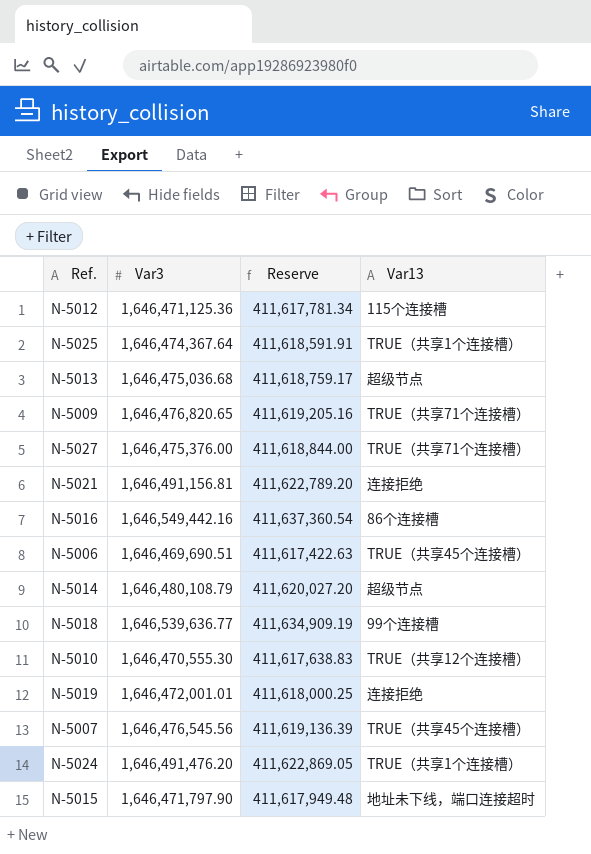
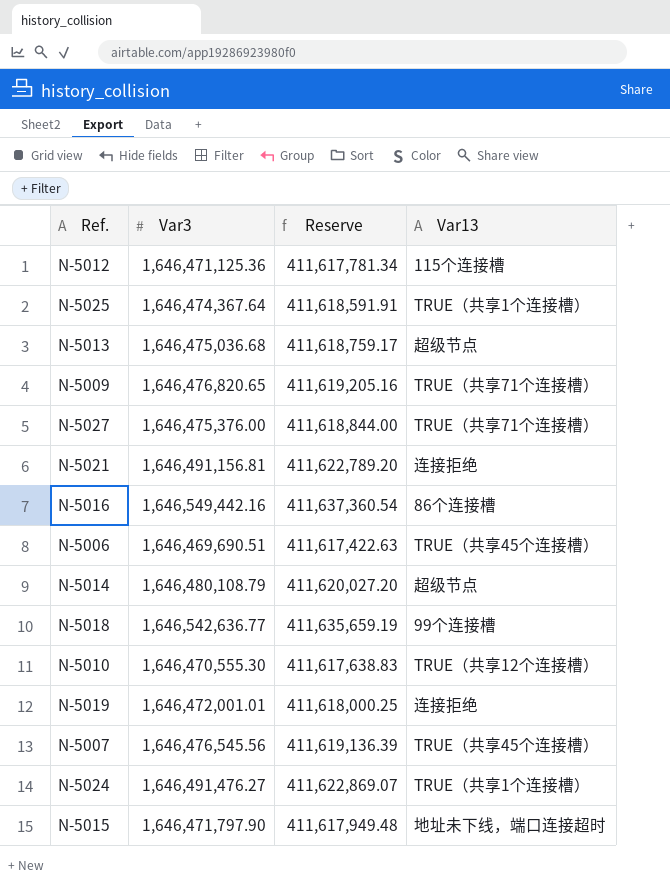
N-5018 | Var3: 1,646,539,636.77 -> 1,646,542,636.77
N-5018 | Reserve: 411,634,909.19 -> 411,635,659.19
N-5024 | Var3: 1,646,491,476.20 -> 1,646,491,476.27
N-5024 | Reserve: 411,622,869.05 -> 411,622,869.07

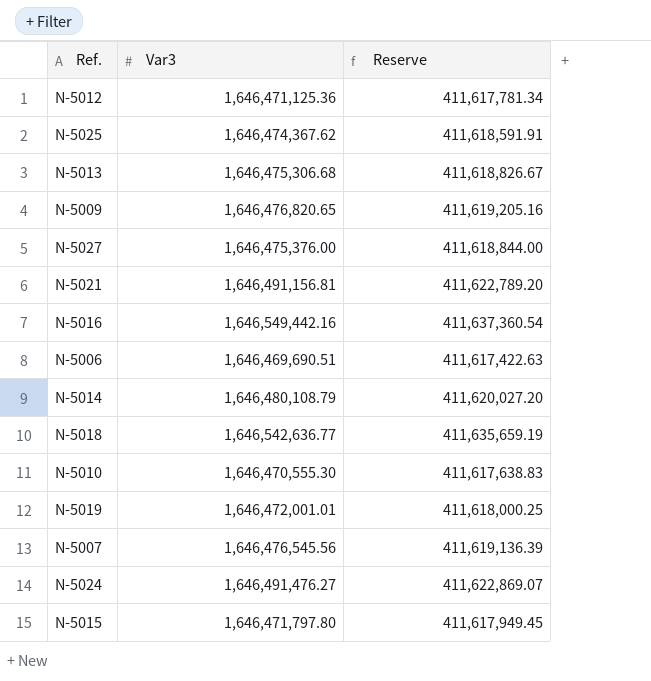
column Var13 | position: 4 -> none
N-5025 | Var3: 1,646,474,367.64 -> 1,646,474,367.62
N-5013 | Var3: 1,646,475,036.68 -> 1,646,475,306.68
N-5013 | Reserve: 411,618,759.17 -> 411,618,826.67
N-5015 | Var3: 1,646,471,797.90 -> 1,646,471,797.80
N-5015 | Reserve: 411,617,949.48 -> 411,617,949.45

